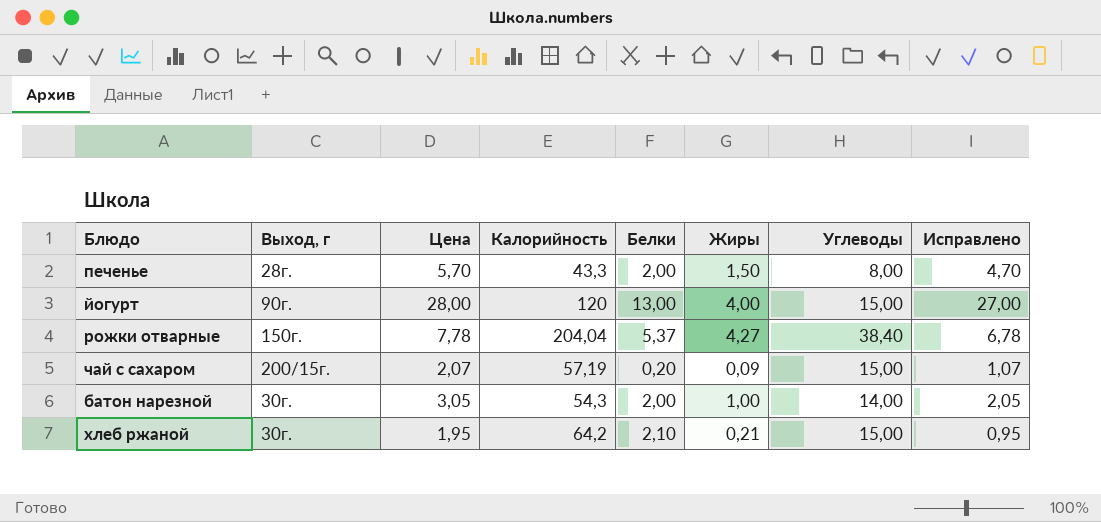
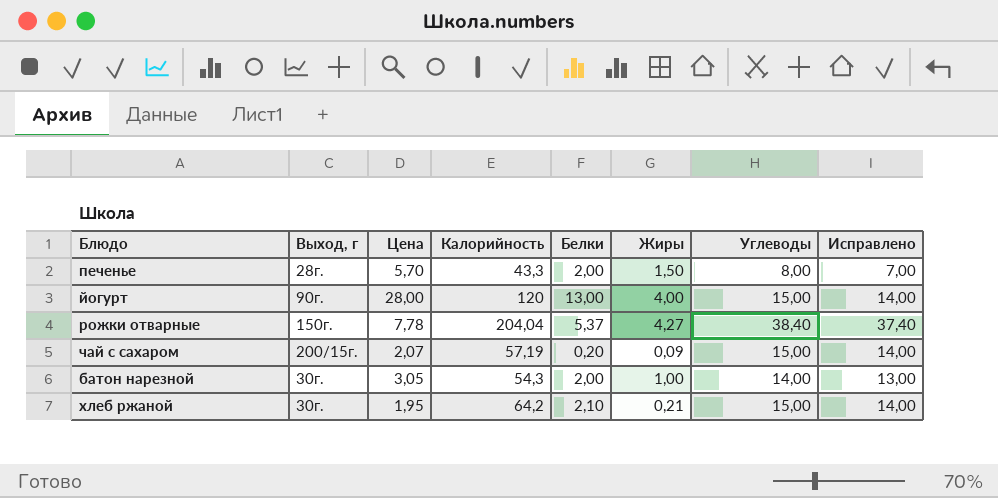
column Исправлено | formula: [Цена] - 1 -> [Углеводы] - 1

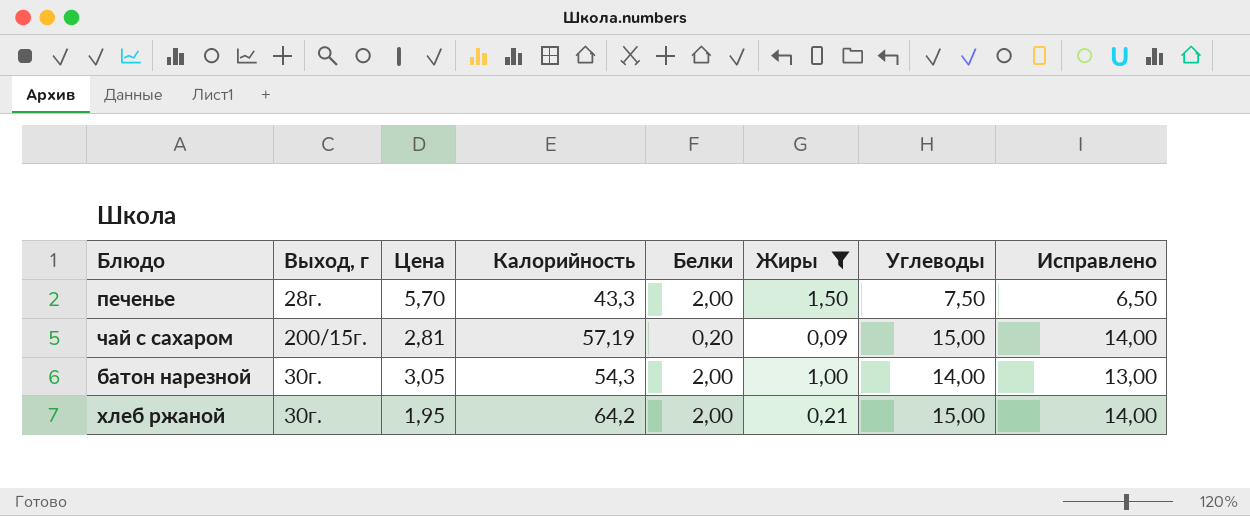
filter: none -> Жиры <= 1,50
печенье | Углеводы: 8,00 -> 7,50
печенье | Исправлено: 7,00 -> 6,50
чай с сахаром | Цена: 2,07 -> 2,81
хлеб ржаной | Белки: 2,10 -> 2,00

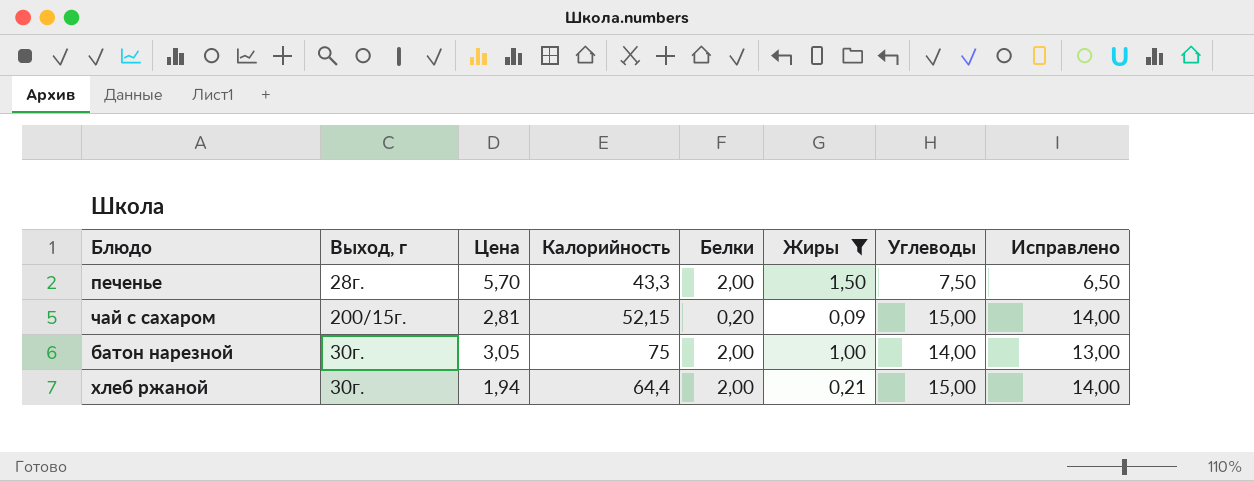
чай с сахаром | Калорийность: 57,19 -> 52,15
батон нарезной | Калорийность: 54,3 -> 75
хлеб ржаной | Цена: 1,95 -> 1,94
хлеб ржаной | Калорийность: 64,2 -> 64,4

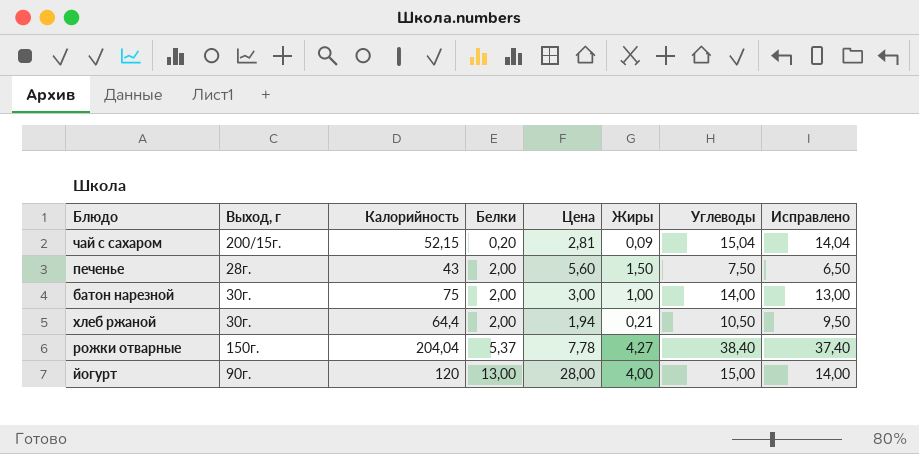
filter: Жиры <= 1,50 -> none
row order: none -> Белки ascending
column Цена | position: 3 -> 5
чай с сахаром | Углеводы: 15,00 -> 15,04
чай с сахаром | Исправлено: 14,00 -> 14,04
печенье | Калорийность: 43,3 -> 43
печенье | Цена: 5,70 -> 5,60
батон нарезной | Цена: 3,05 -> 3,00
хлеб ржаной | Углеводы: 15,00 -> 10,50
хлеб ржаной | Исправлено: 14,00 -> 9,50

